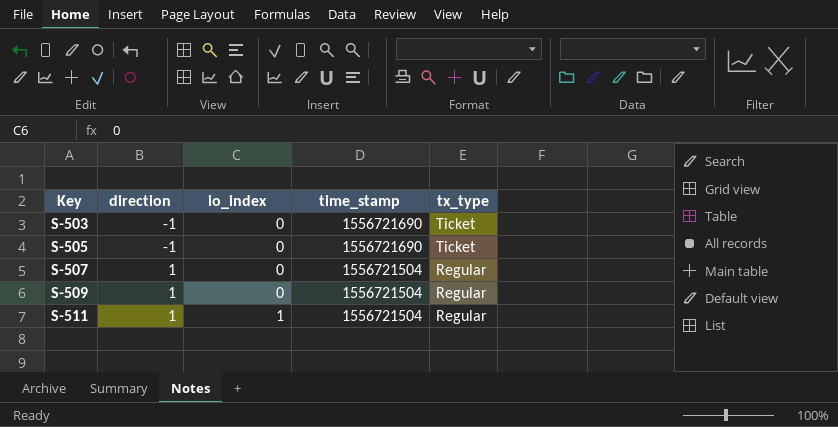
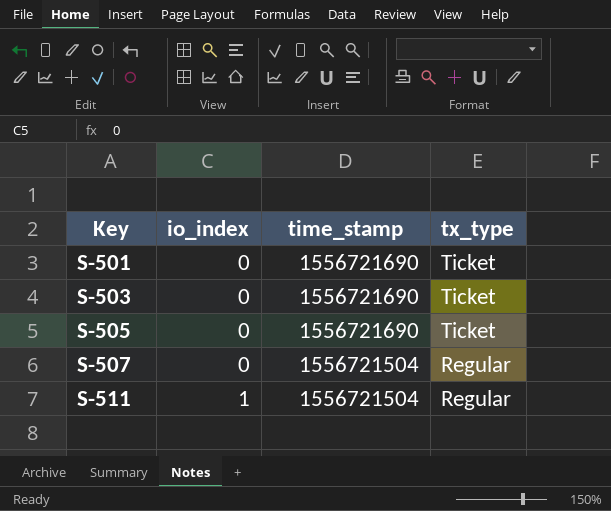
column direction | position: 2 -> none
row S-509: 1 | 0 | 1556721504 | Regular -> none
row S-501: none -> 0 | 1556721690 | Ticket

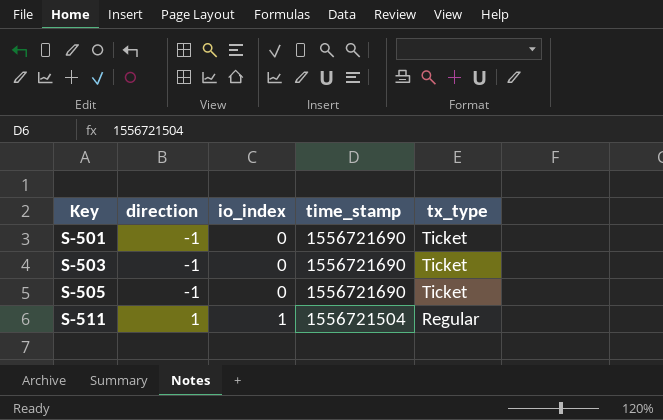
column direction | position: none -> 2
row S-507: 0 | 1556721504 | Regular -> none

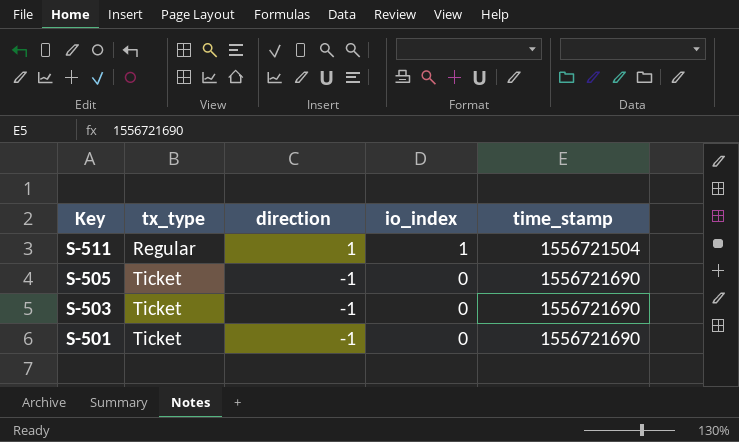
row order: Key ascending -> Key descending
column tx_type | position: 5 -> 2

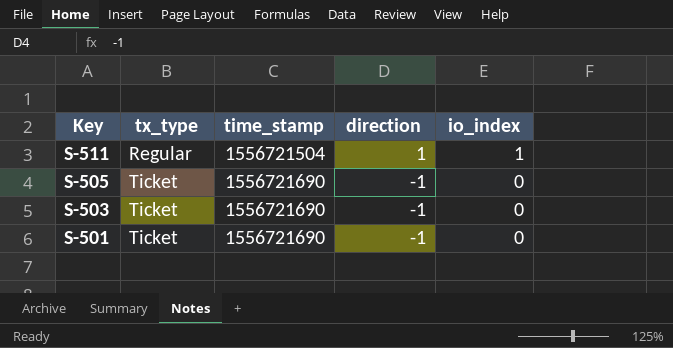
column time_stamp | position: 5 -> 3

